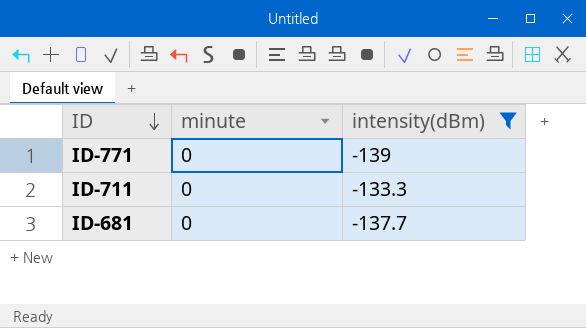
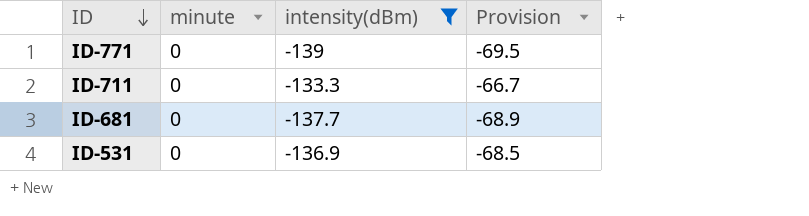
column Provision | formula: none -> [intensity(dBm)] * 0.5
row ID-531: none -> 0 | -136.9 | -68.5

